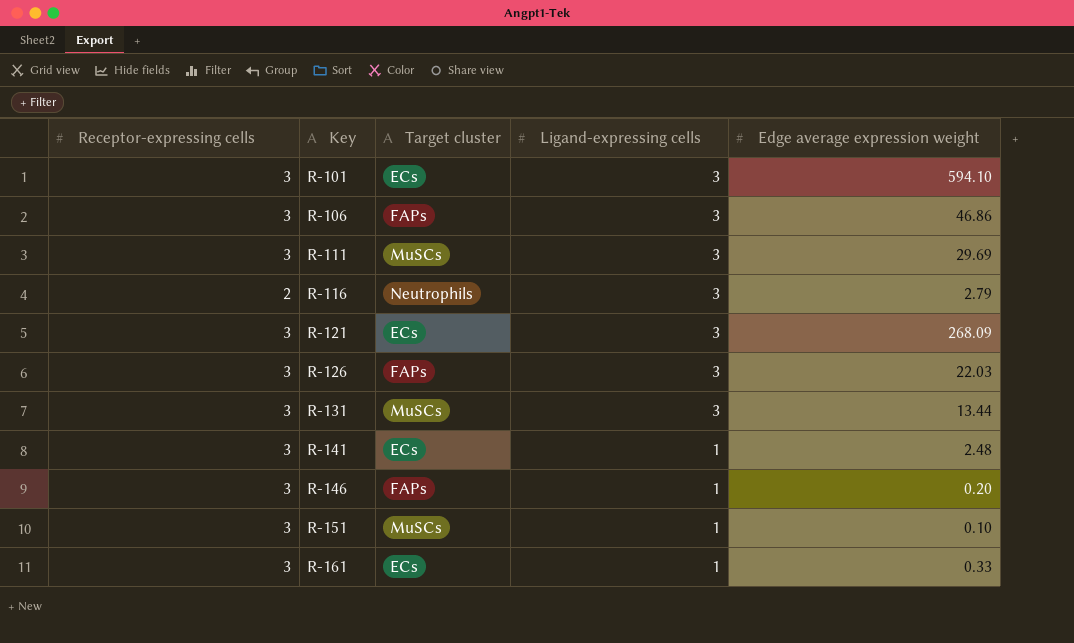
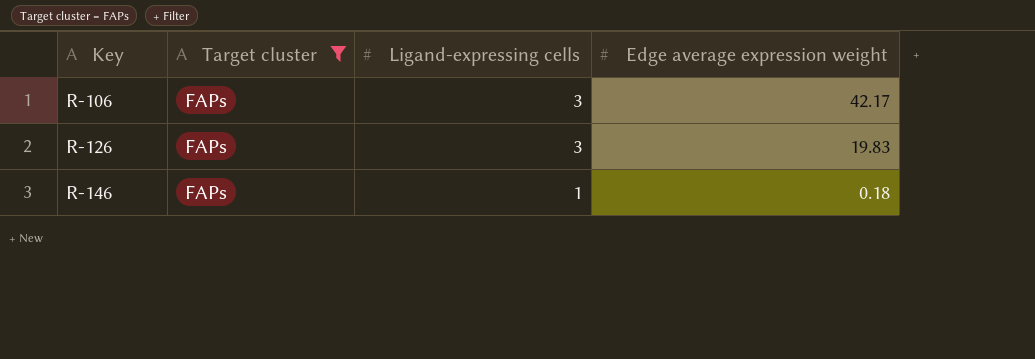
filter: none -> Target cluster = FAPs
column Receptor-expressing cells | position: 1 -> none
R-106 | Edge average expression weight: 46.86 -> 42.17
R-126 | Edge average expression weight: 22.03 -> 19.83
R-146 | Edge average expression weight: 0.20 -> 0.18

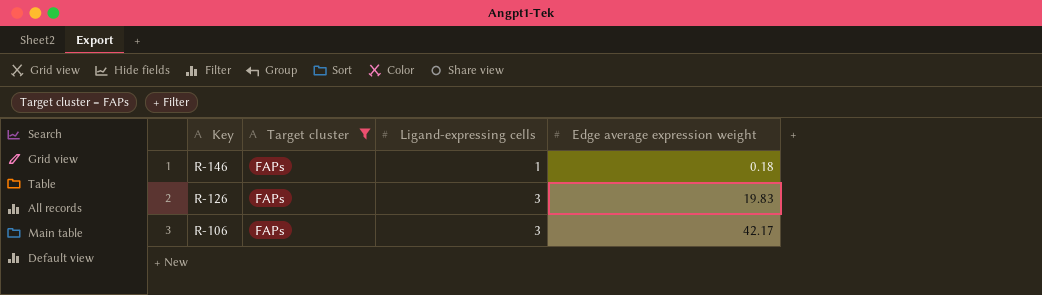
row order: Key ascending -> Key descending

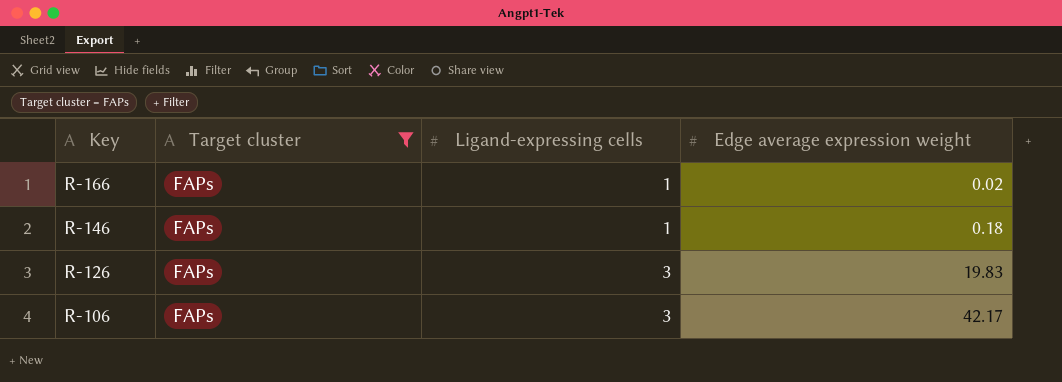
row R-166: none -> FAPs | 1 | 0.02

